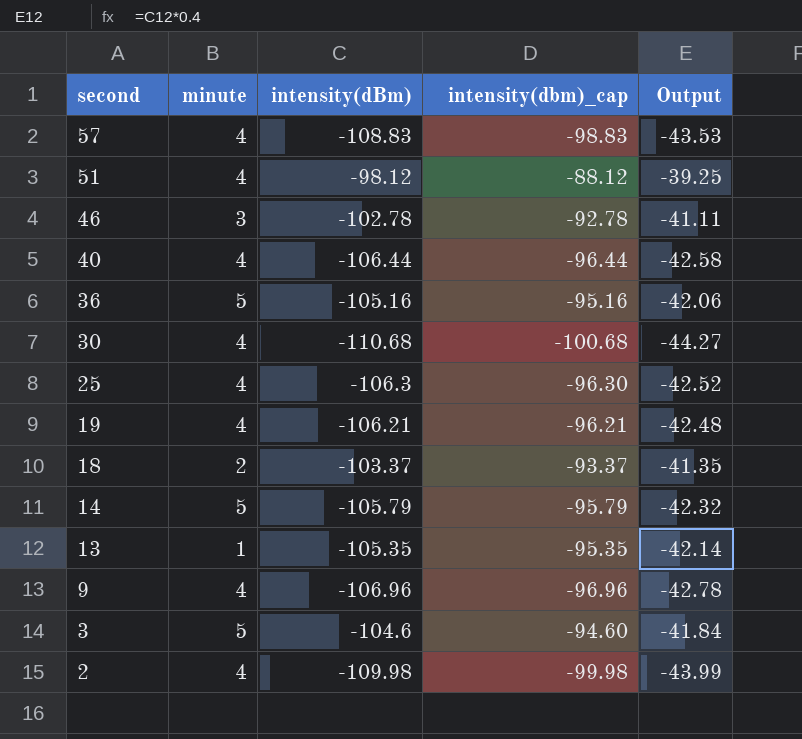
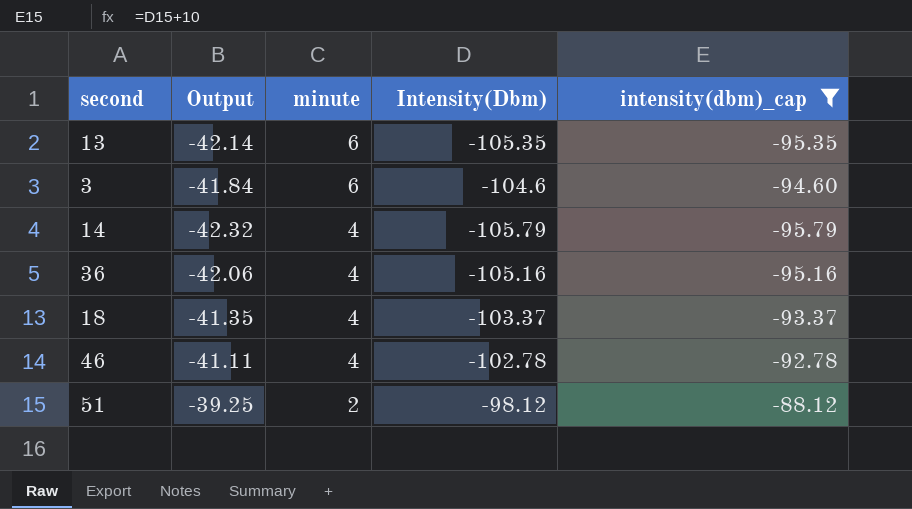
filter: none -> intensity(dbm)_cap >= -95.79
row order: second descending -> minute descending
column Output | position: 5 -> 2
column name: intensity(dBm) -> Intensity(Dbm)
13 | minute: 1 -> 6
3 | minute: 5 -> 6
14 | minute: 5 -> 4
36 | minute: 5 -> 4
18 | minute: 2 -> 4
46 | minute: 3 -> 4
51 | minute: 4 -> 2

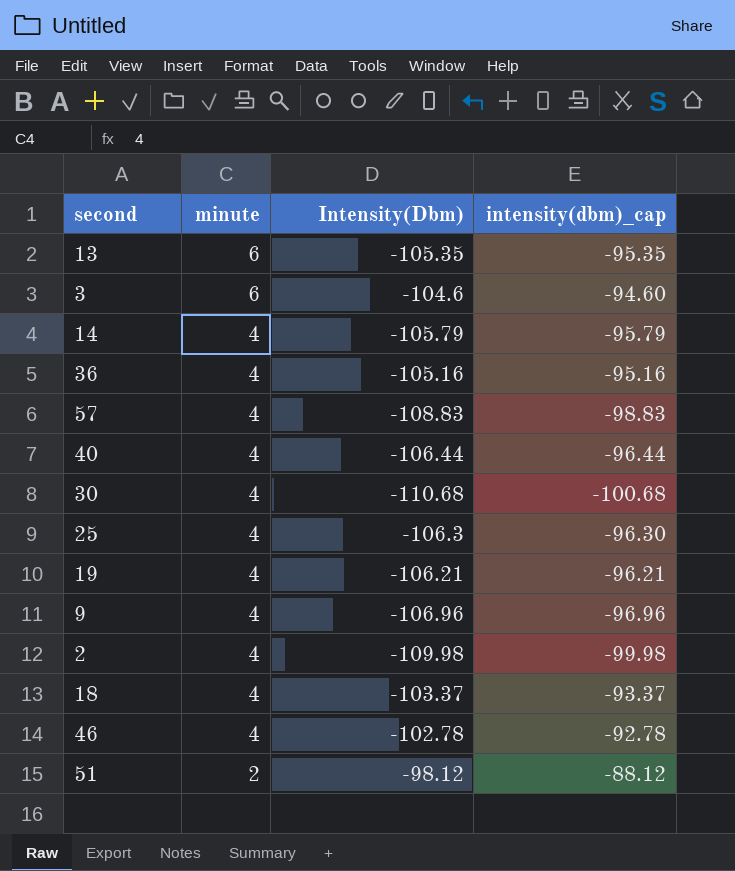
filter: intensity(dbm)_cap >= -95.79 -> none
column Output | formula: [Intensity(Dbm)] * 0.4 -> none

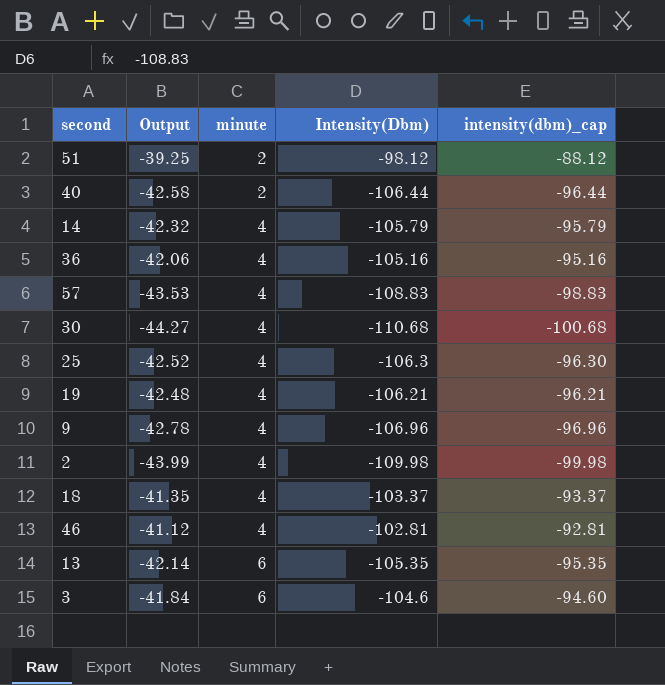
row order: minute descending -> minute ascending
column Output | formula: none -> [Intensity(Dbm)] * 0.4
40 | minute: 4 -> 2
46 | Intensity(Dbm): -102.78 -> -102.81
46 | intensity(dbm)_cap: -92.78 -> -92.81

